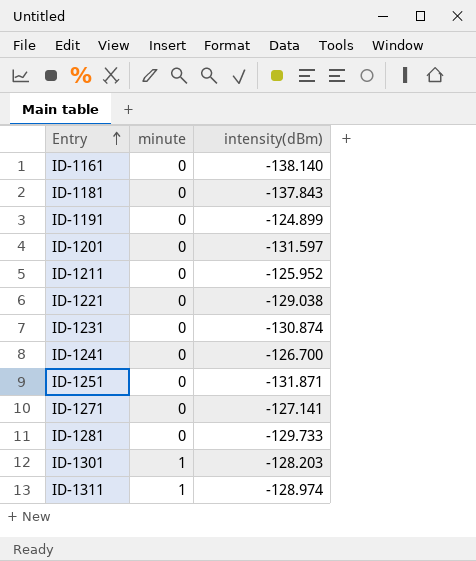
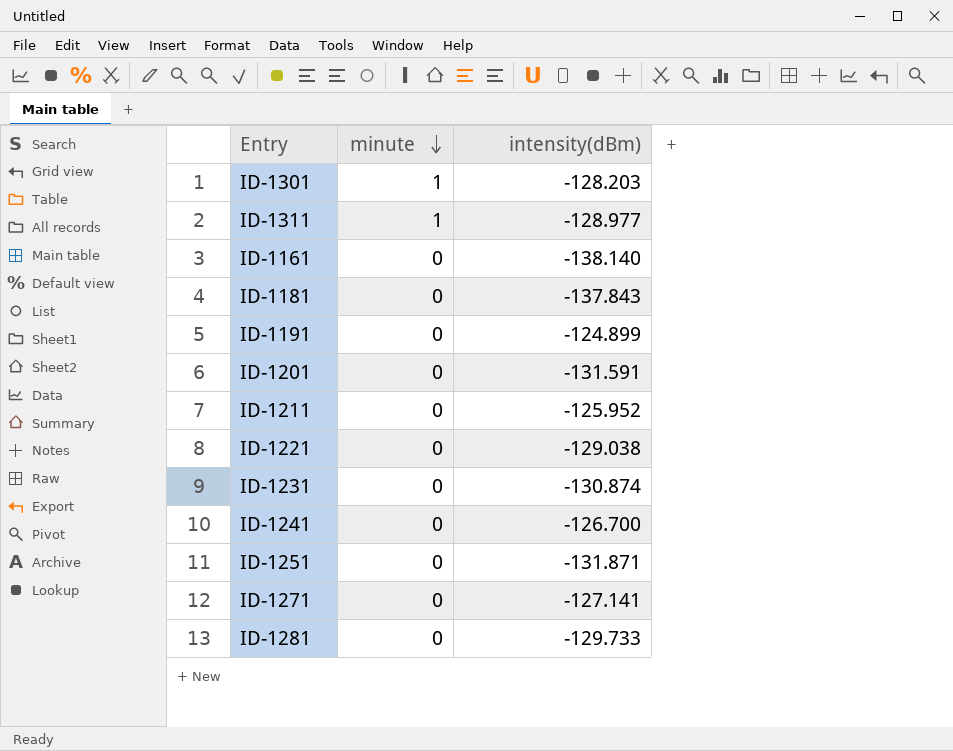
row order: Entry ascending -> minute descending
ID-1311 | intensity(dBm): -128.974 -> -128.977
ID-1201 | intensity(dBm): -131.597 -> -131.591

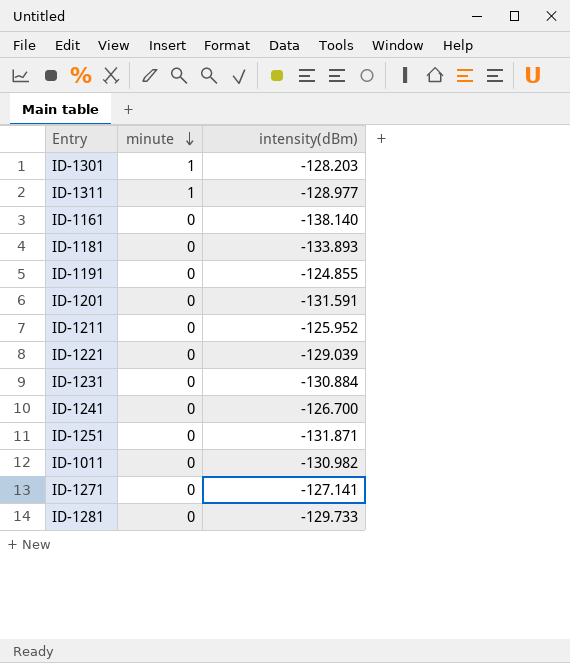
ID-1181 | intensity(dBm): -137.843 -> -133.893
ID-1191 | intensity(dBm): -124.899 -> -124.855
ID-1221 | intensity(dBm): -129.038 -> -129.039
ID-1231 | intensity(dBm): -130.874 -> -130.884
row ID-1011: none -> 0 | -130.982

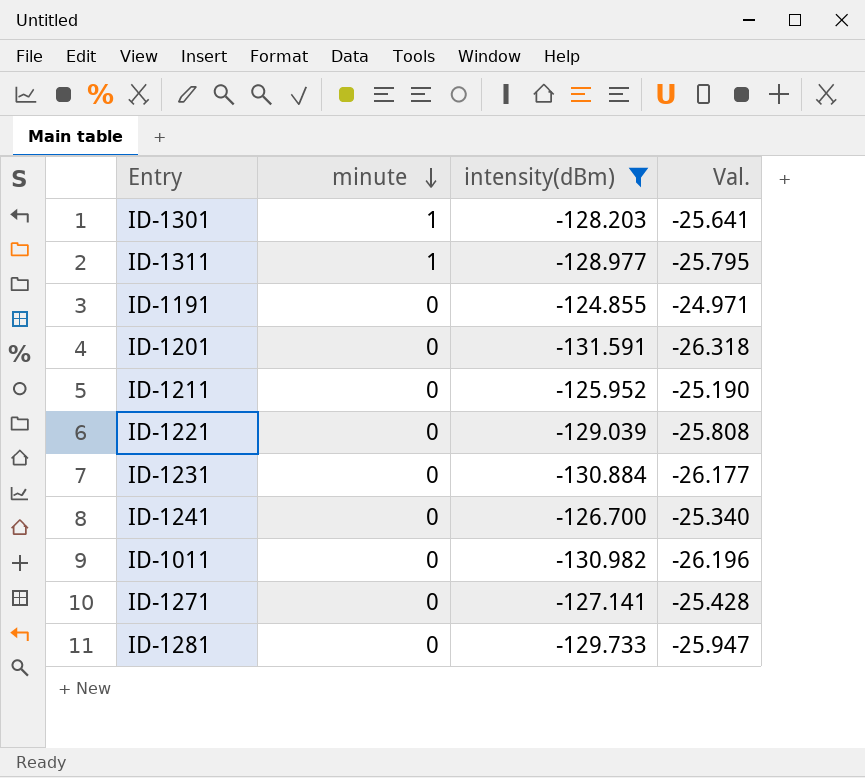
filter: none -> intensity(dBm) >= -131.591
column Val. | formula: none -> [intensity(dBm)] * 0.2

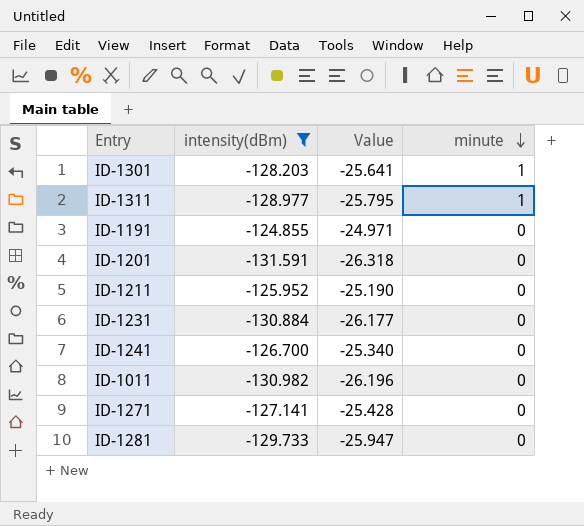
column name: Val. -> Value
column minute | position: 2 -> 4
row ID-1221: 0 | -129.039 | -25.808 -> none

